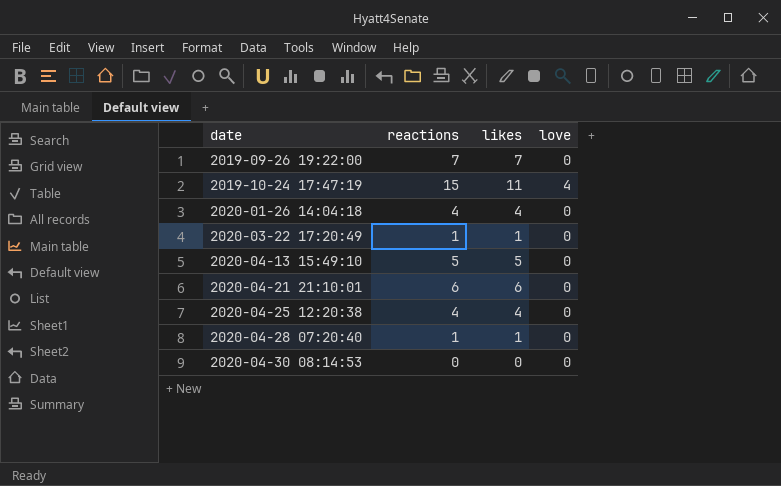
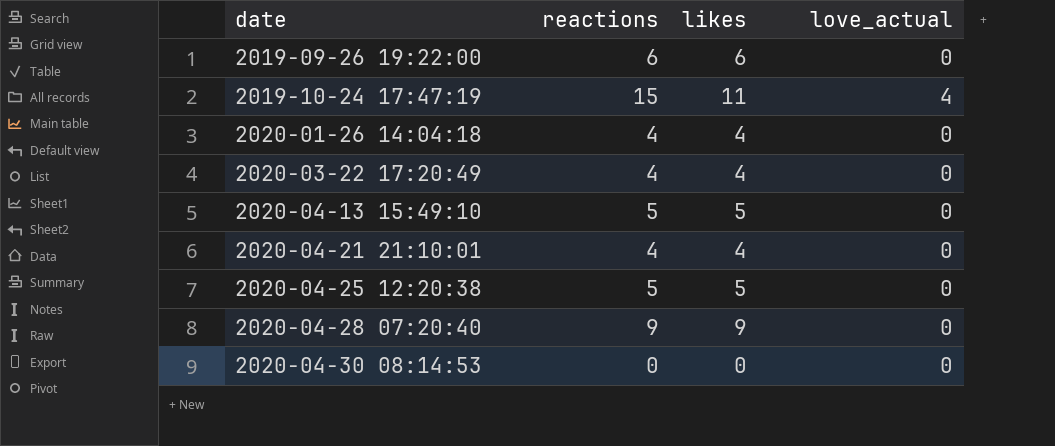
column name: love -> love_actual
2019-09-26 19:22:00 | reactions: 7 -> 6
2019-09-26 19:22:00 | likes: 7 -> 6
2020-03-22 17:20:49 | reactions: 1 -> 4
2020-03-22 17:20:49 | likes: 1 -> 4
2020-04-21 21:10:01 | reactions: 6 -> 4
2020-04-21 21:10:01 | likes: 6 -> 4
2020-04-25 12:20:38 | reactions: 4 -> 5
2020-04-25 12:20:38 | likes: 4 -> 5
2020-04-28 07:20:40 | reactions: 1 -> 9
2020-04-28 07:20:40 | likes: 1 -> 9

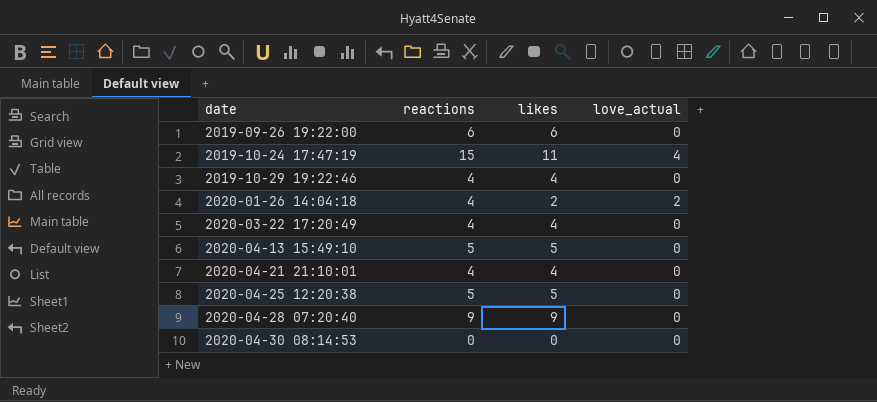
row 2019-10-29 19:22:46: none -> 4 | 4 | 0
2020-01-26 14:04:18 | likes: 4 -> 2
2020-01-26 14:04:18 | love_actual: 0 -> 2

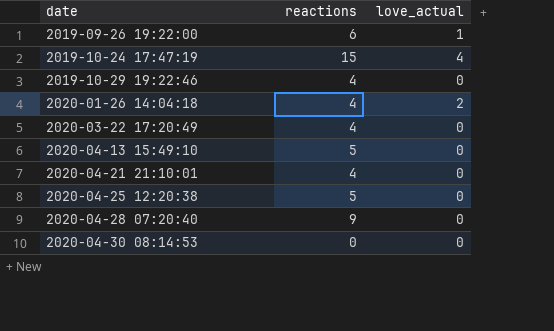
column likes | formula: [reactions] - [love_actual] -> none
2019-09-26 19:22:00 | love_actual: 0 -> 1

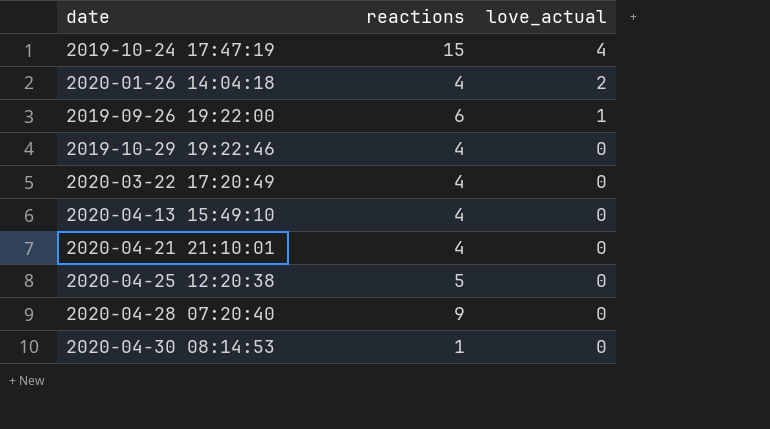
row order: date ascending -> love_actual descending
2020-04-13 15:49:10 | reactions: 5 -> 4
2020-04-30 08:14:53 | reactions: 0 -> 1

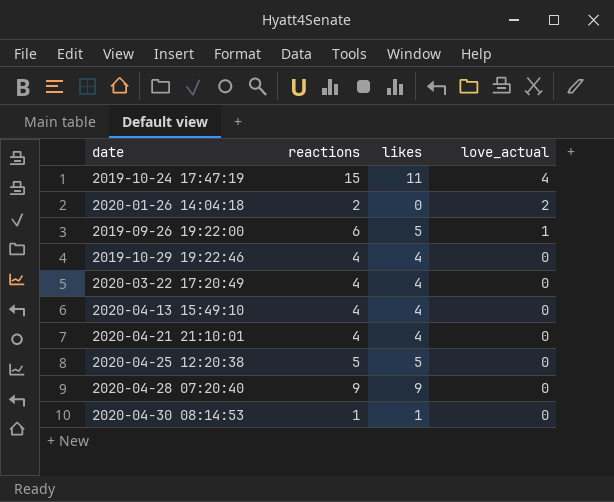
column likes | formula: none -> [reactions] - [love_actual]
2020-01-26 14:04:18 | reactions: 4 -> 2

